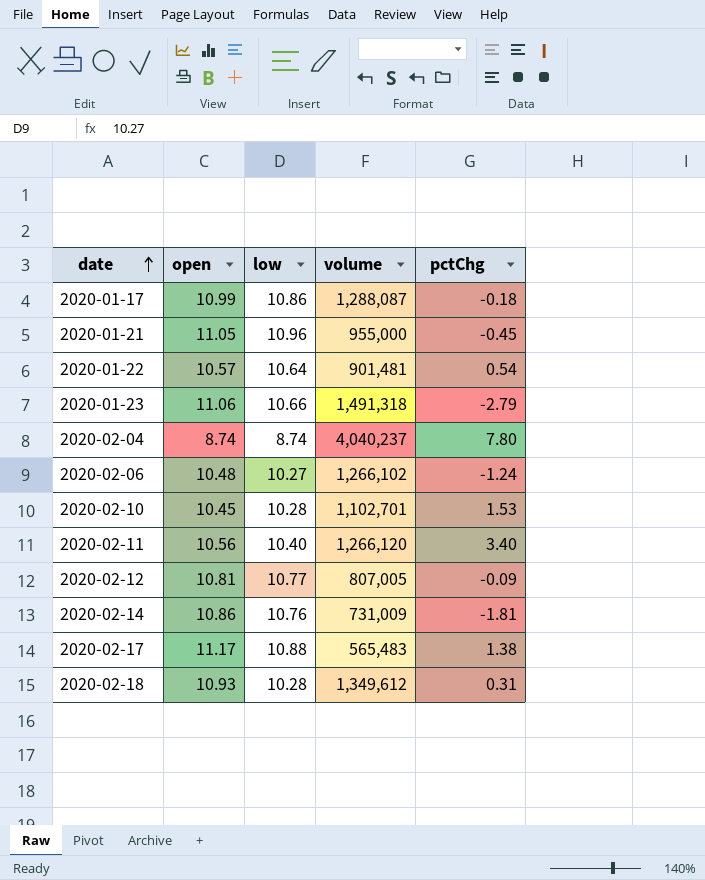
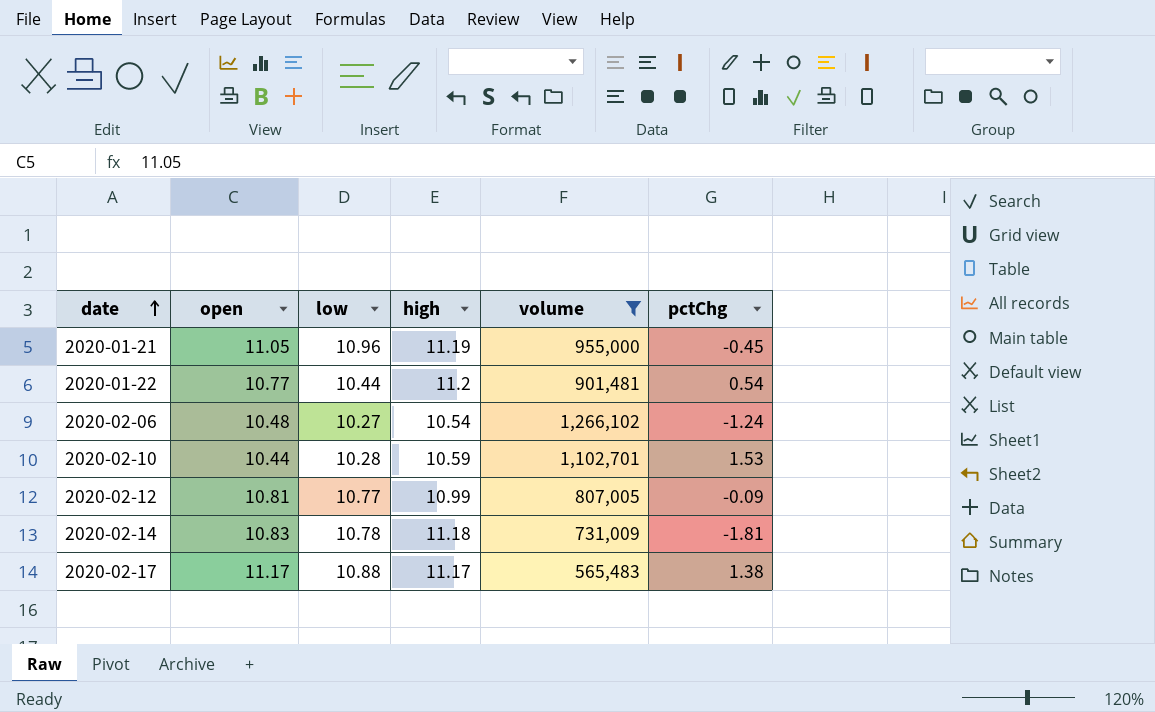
filter: none -> volume <= 1,266,102
column high | position: none -> 4
2020-01-22 | open: 10.57 -> 10.77
2020-01-22 | low: 10.64 -> 10.44
2020-02-10 | open: 10.45 -> 10.44
2020-02-14 | open: 10.86 -> 10.83
2020-02-14 | low: 10.76 -> 10.78

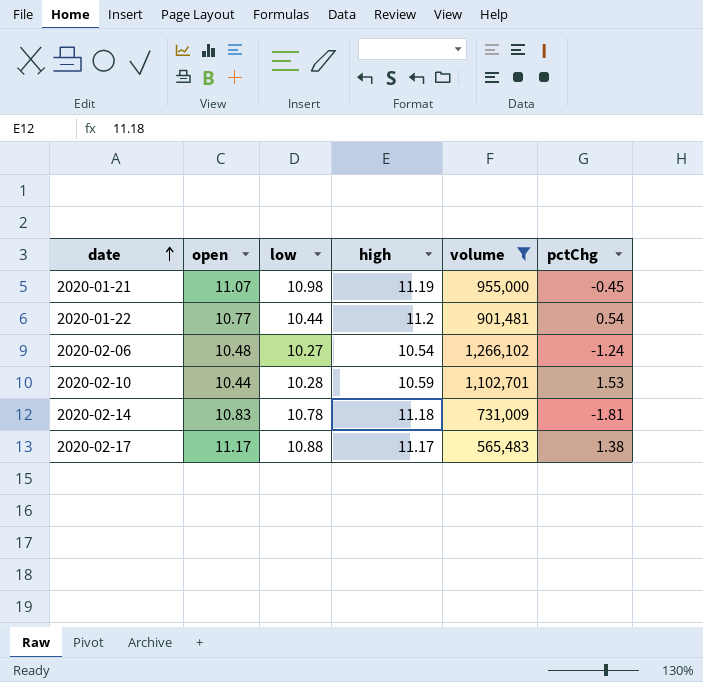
row 2020-02-12: 10.81 | 10.77 | 10.99 | 807,005 | -0.09 -> none
2020-01-21 | open: 11.05 -> 11.07
2020-01-21 | low: 10.96 -> 10.98

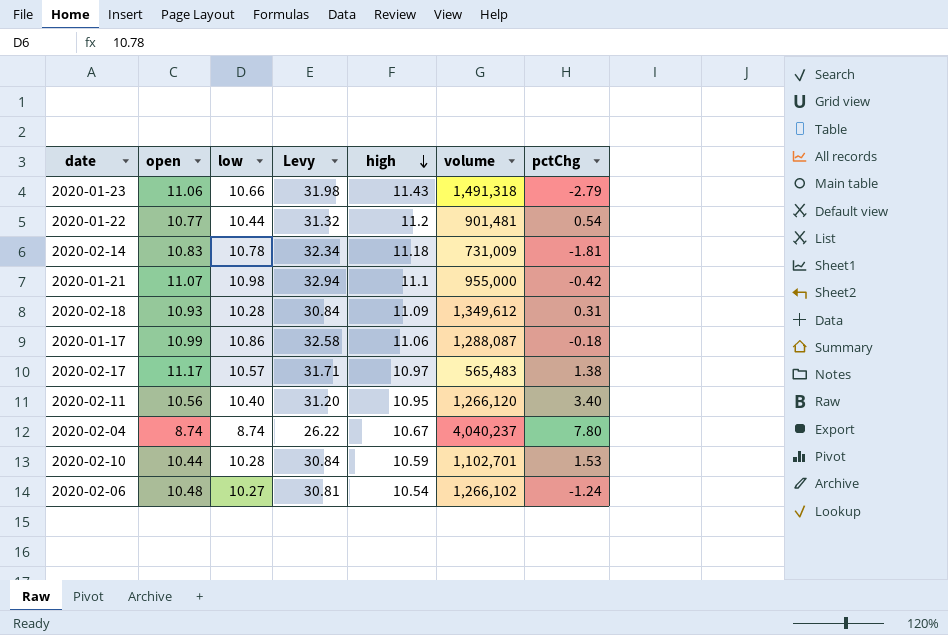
filter: volume <= 1,266,102 -> none
row order: date ascending -> high descending
column Levy | formula: none -> [low] * 3
2020-01-21 | high: 11.19 -> 11.1
2020-01-21 | pctChg: -0.45 -> -0.42
2020-02-17 | low: 10.88 -> 10.57
2020-02-17 | high: 11.17 -> 10.97

